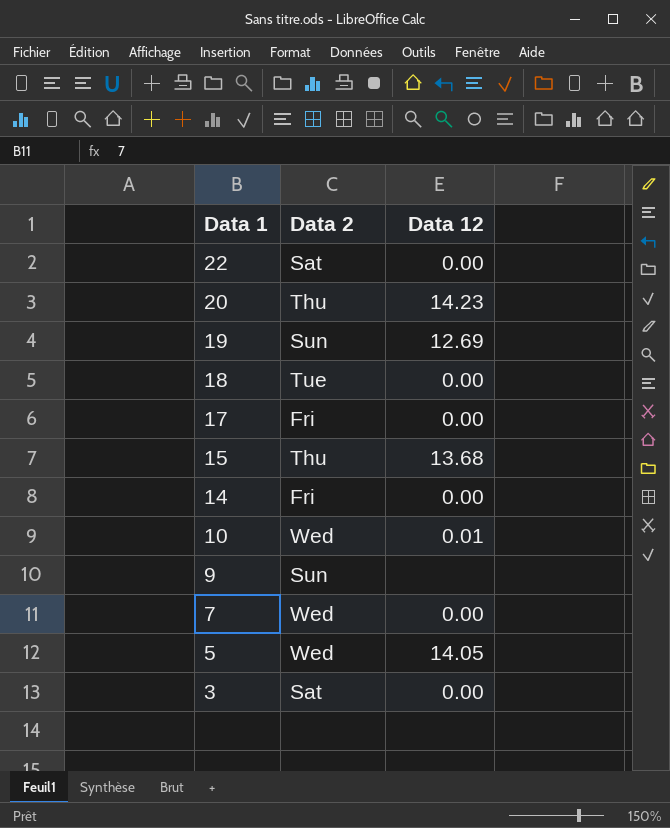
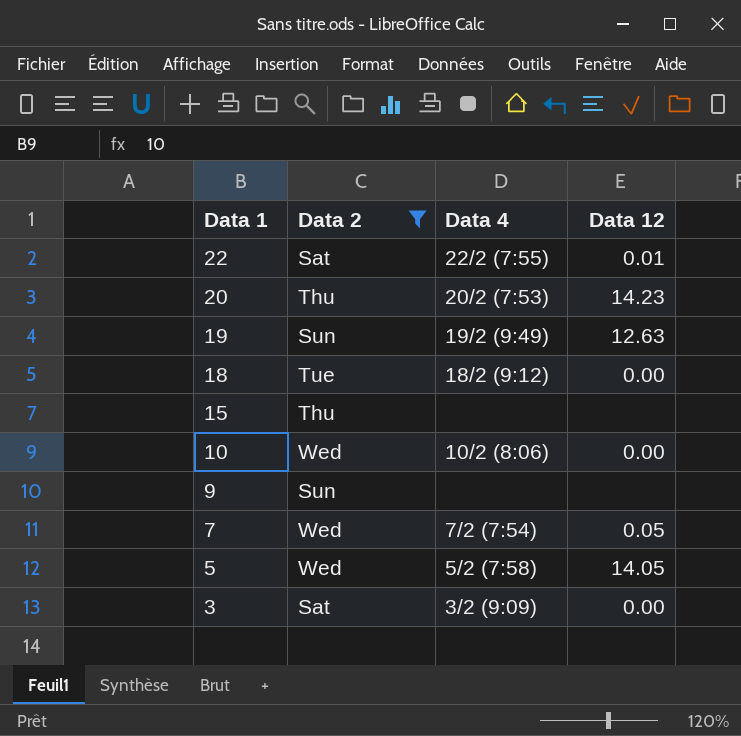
filter: none -> Data 2 != Fri
column Data 4 | position: none -> 3
22 | Data 12: 0.00 -> 0.01
19 | Data 12: 12.69 -> 12.63
15 | Data 12: 13.68 -> none
10 | Data 12: 0.01 -> 0.00
7 | Data 12: 0.00 -> 0.05

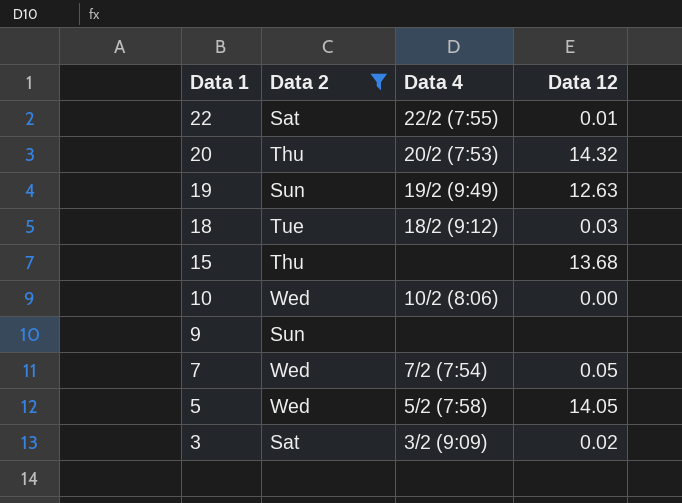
20 | Data 12: 14.23 -> 14.32
18 | Data 12: 0.00 -> 0.03
15 | Data 12: none -> 13.68
3 | Data 12: 0.00 -> 0.02

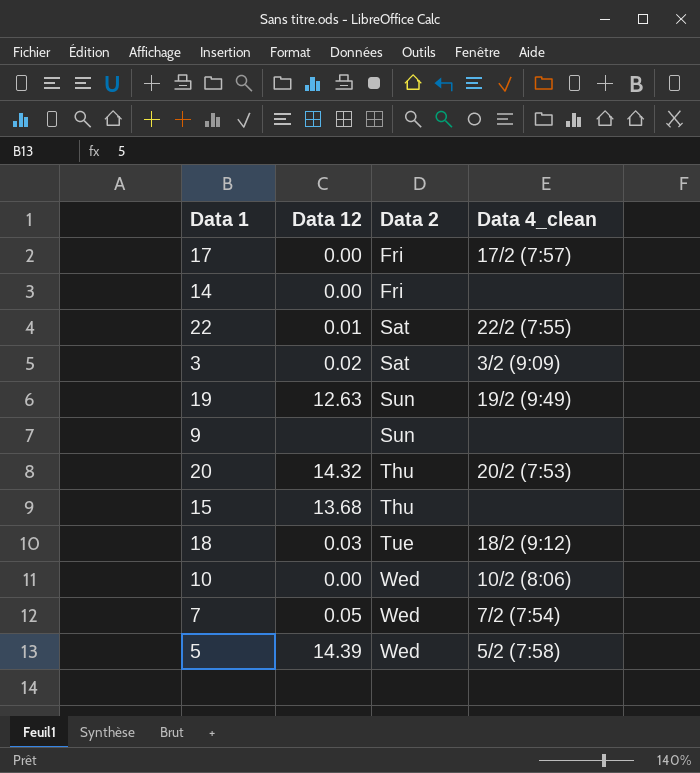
filter: Data 2 != Fri -> none
row order: Data 1 descending -> Data 2 ascending
column Data 12 | position: 4 -> 2
column name: Data 4 -> Data 4_clean
5 | Data 12: 14.05 -> 14.39

